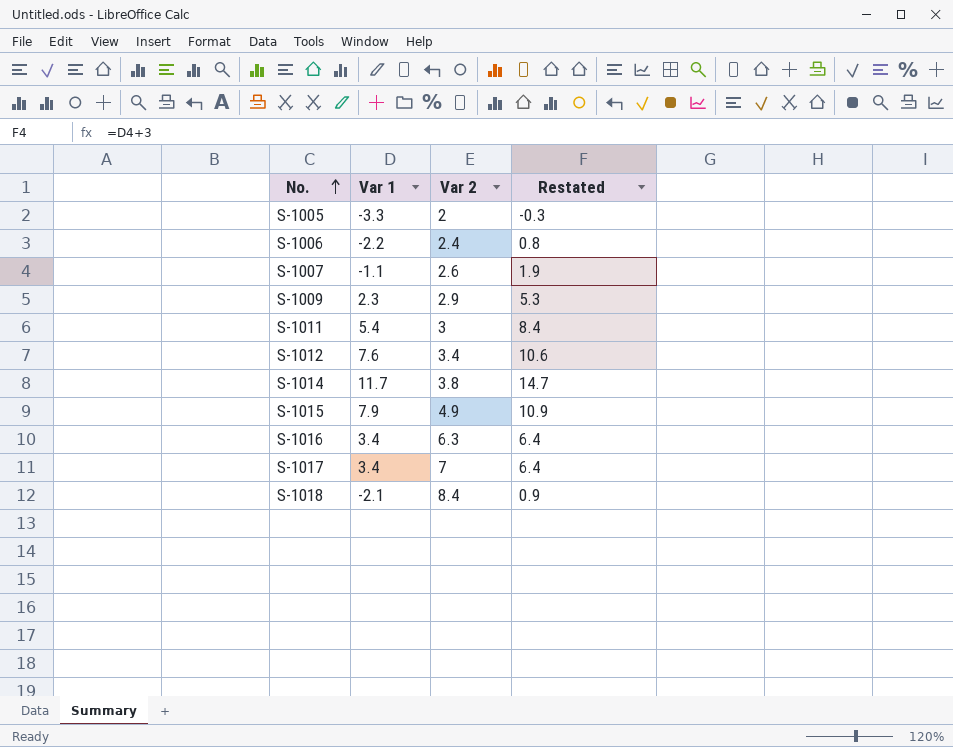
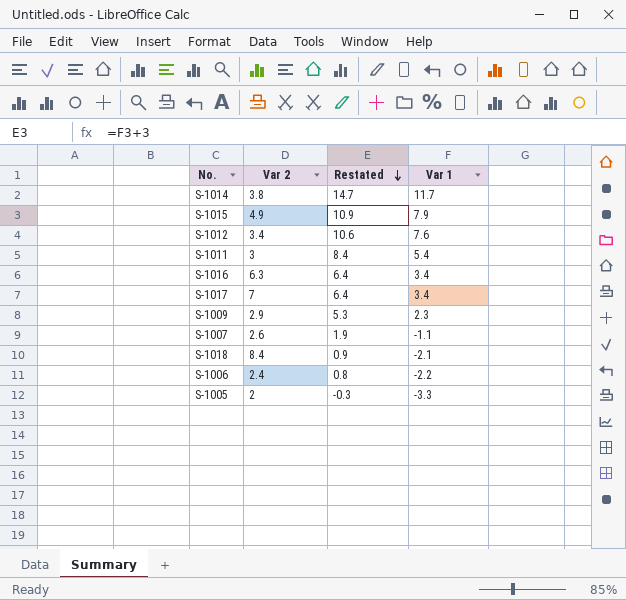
row order: No. ascending -> Restated descending
column Var 1 | position: 2 -> 4

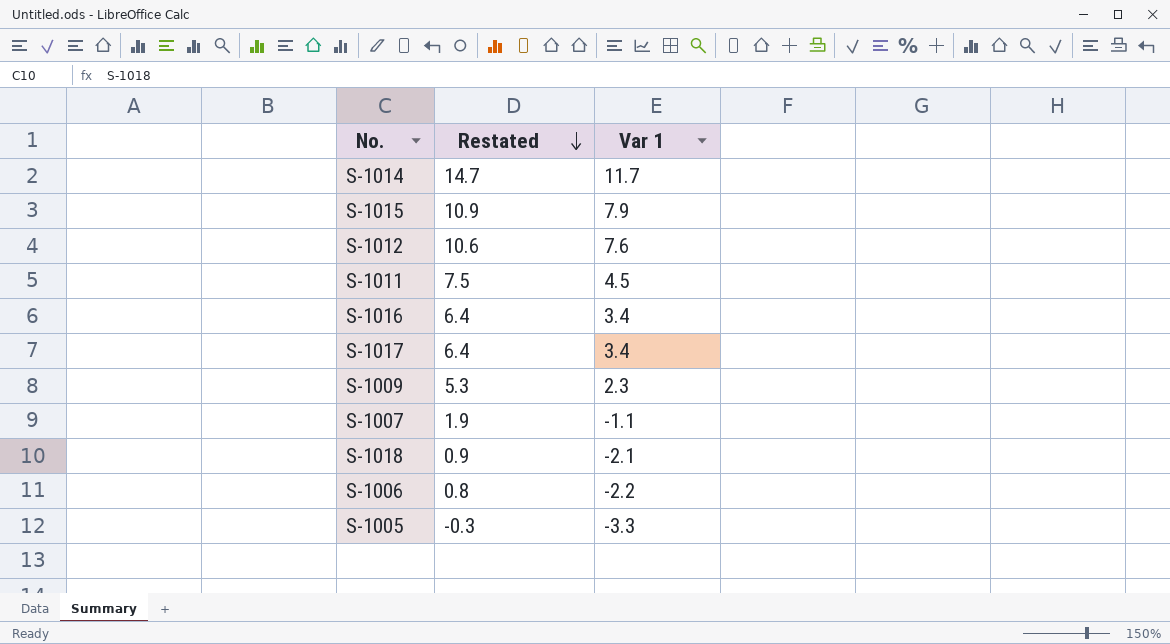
column Var 2 | position: 2 -> none
S-1011 | Restated: 8.4 -> 7.5
S-1011 | Var 1: 5.4 -> 4.5

